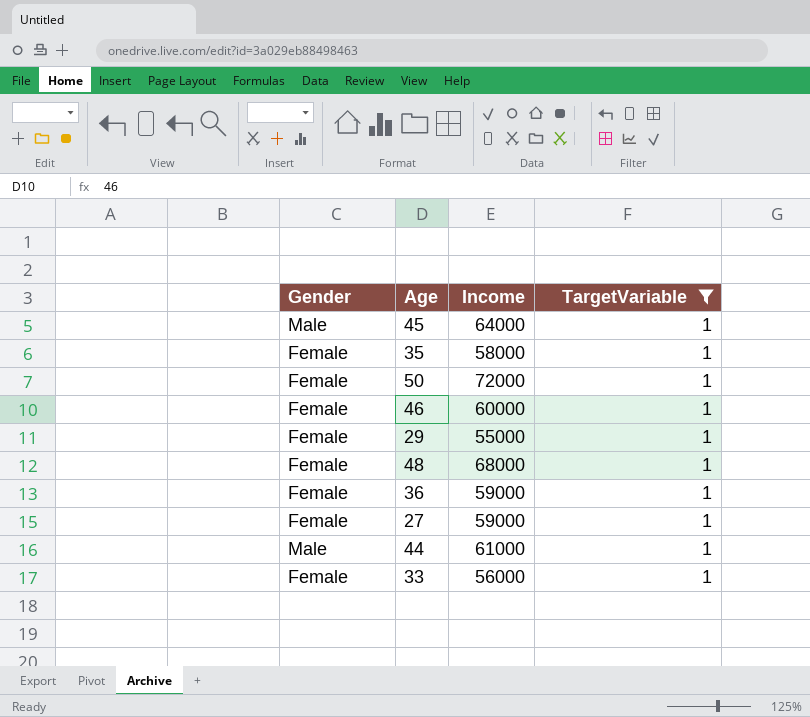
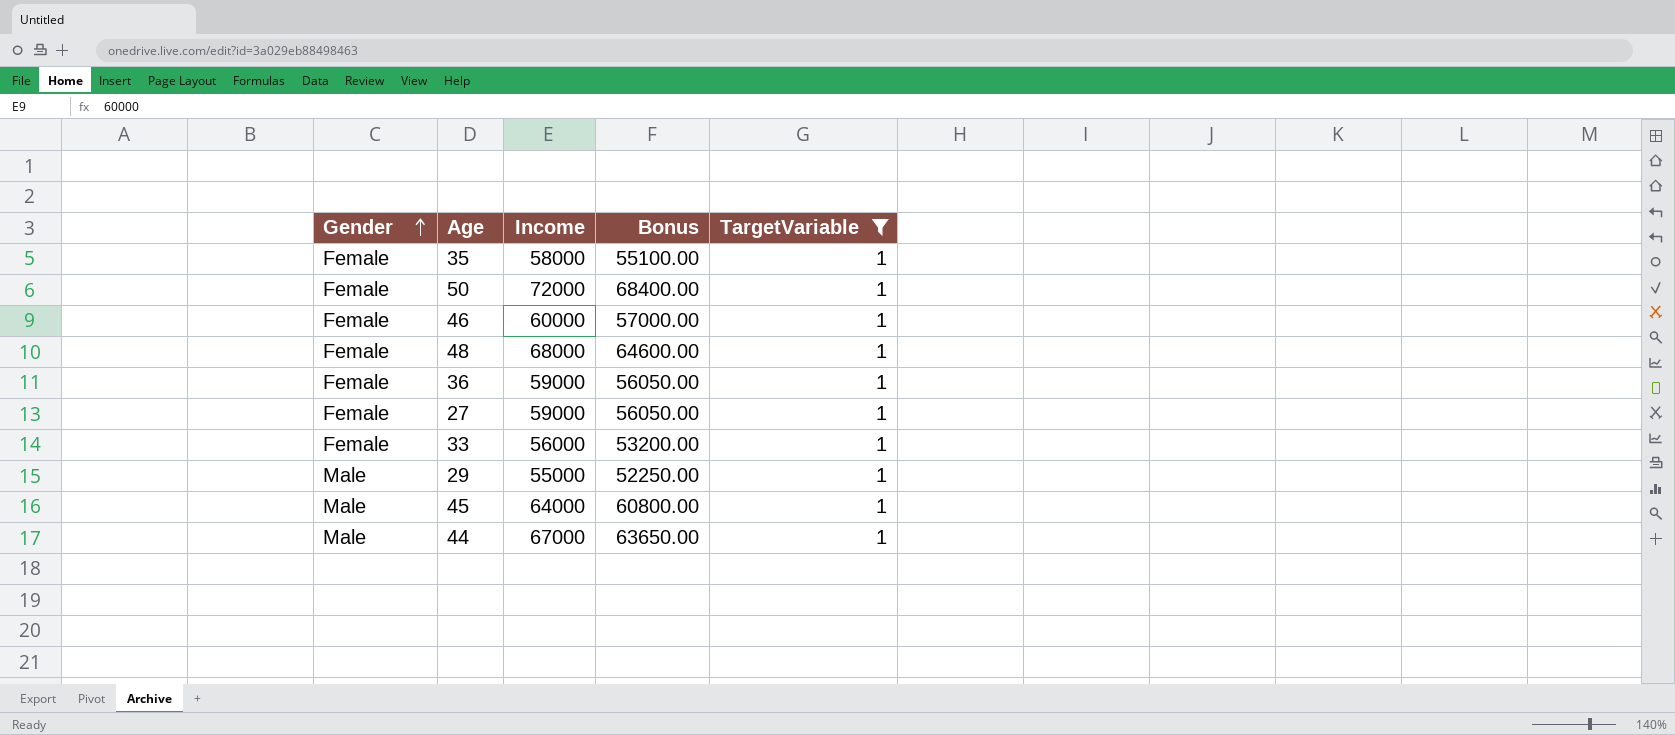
row order: none -> Gender ascending
column Bonus | formula: none -> [Income] * 0.95
29 | Gender: Female -> Male
44 | Income: 61000 -> 67000

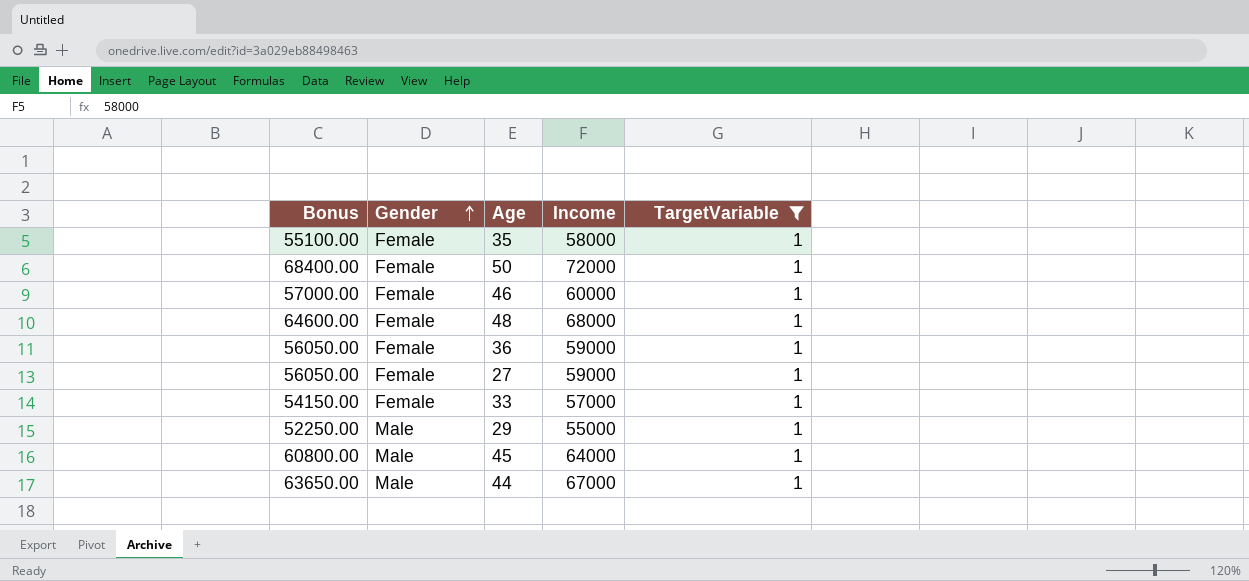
column Bonus | position: 4 -> 1
33 | Bonus: 53200.00 -> 54150.00
33 | Income: 56000 -> 57000

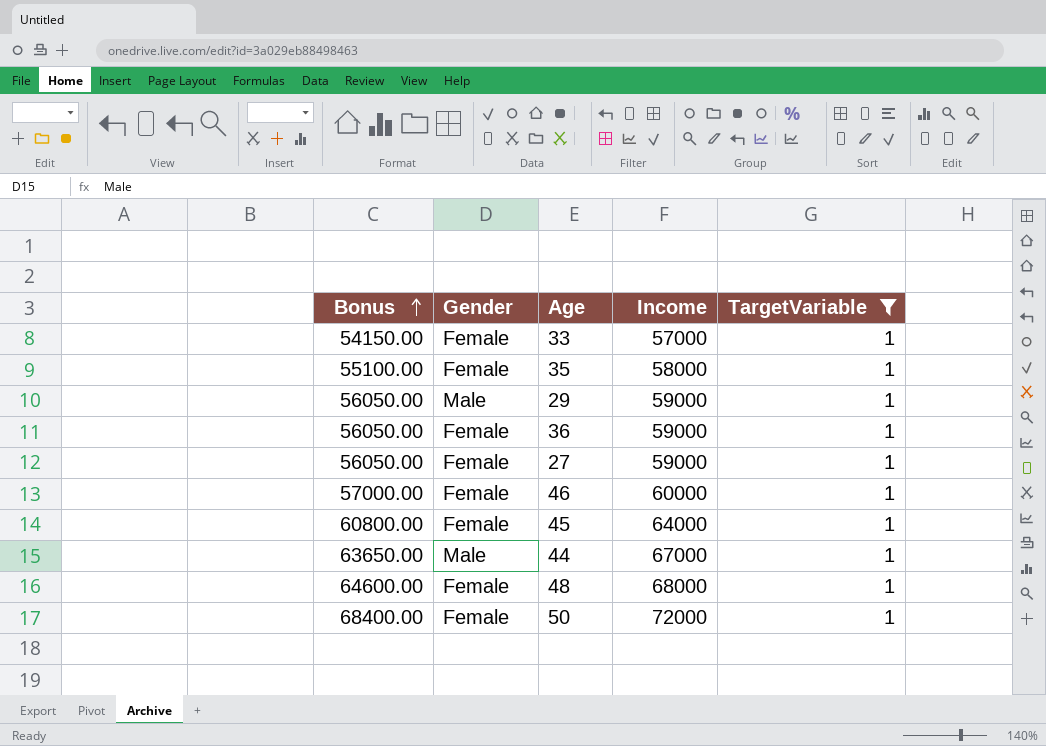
row order: Gender ascending -> Bonus ascending
29 | Bonus: 52250.00 -> 56050.00
29 | Income: 55000 -> 59000
45 | Gender: Male -> Female

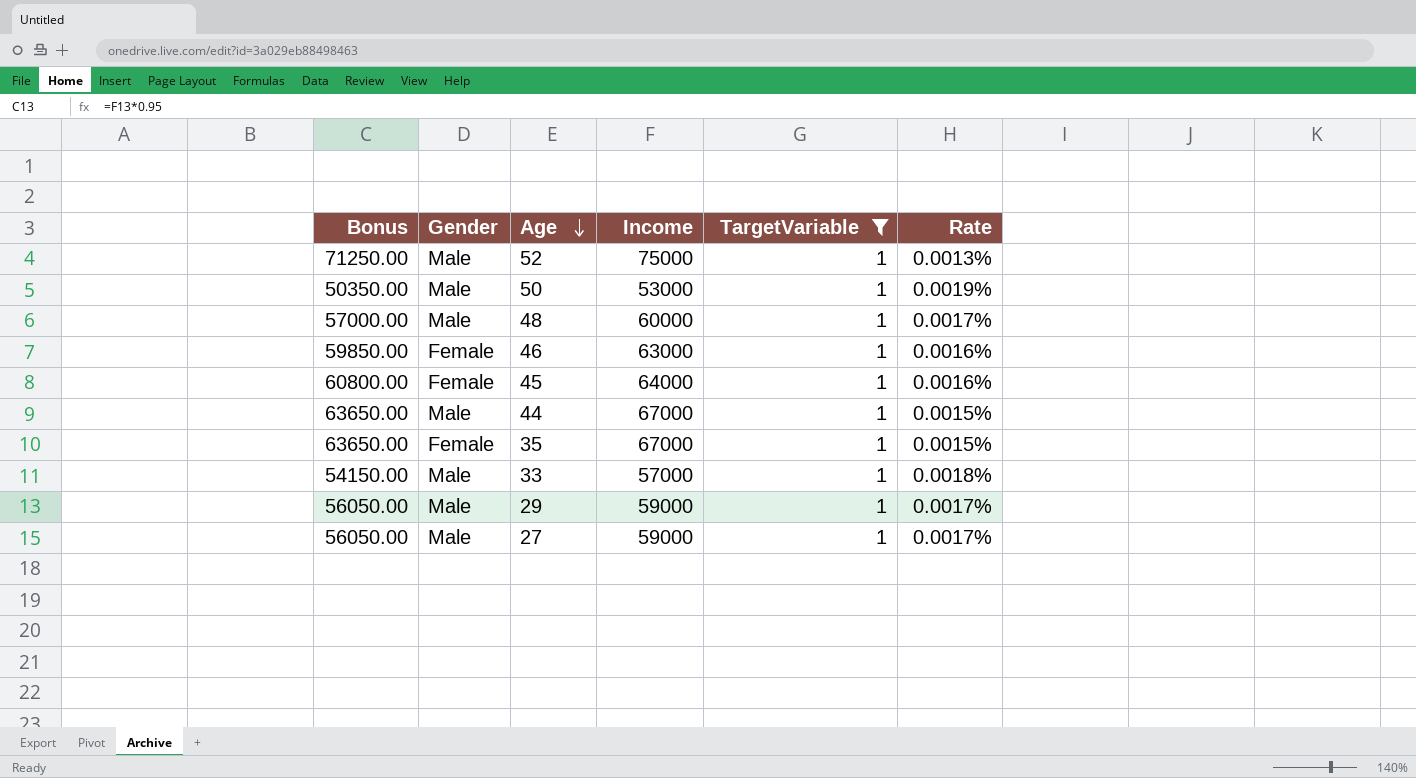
row order: Bonus ascending -> Age descending
column Rate | formula: none -> [TargetVariable] / [Income]
row 36: 56050.00 | Female | 59000 | 1 -> none
row 52: none -> 71250.00 | Male | 75000 | 1 | 0.0013%
50 | Bonus: 68400.00 -> 50350.00
50 | Gender: Female -> Male
50 | Income: 72000 -> 53000
48 | Bonus: 64600.00 -> 57000.00
48 | Gender: Female -> Male
48 | Income: 68000 -> 60000
46 | Bonus: 57000.00 -> 59850.00
46 | Income: 60000 -> 63000
35 | Bonus: 55100.00 -> 63650.00
35 | Income: 58000 -> 67000
33 | Gender: Female -> Male
27 | Gender: Female -> Male

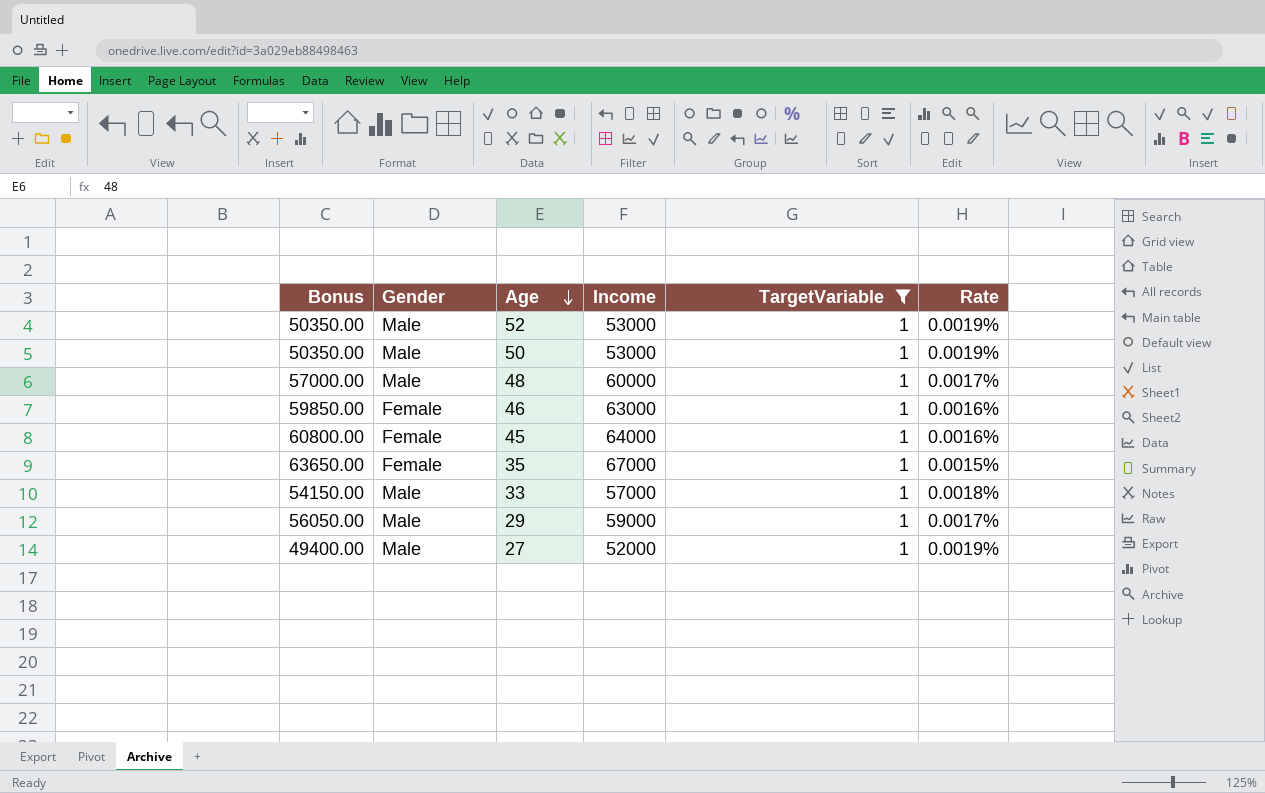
row 44: 63650.00 | Male | 67000 | 1 | 0.0015% -> none
52 | Bonus: 71250.00 -> 50350.00
52 | Income: 75000 -> 53000
52 | Rate: 0.0013% -> 0.0019%
27 | Bonus: 56050.00 -> 49400.00
27 | Income: 59000 -> 52000
27 | Rate: 0.0017% -> 0.0019%

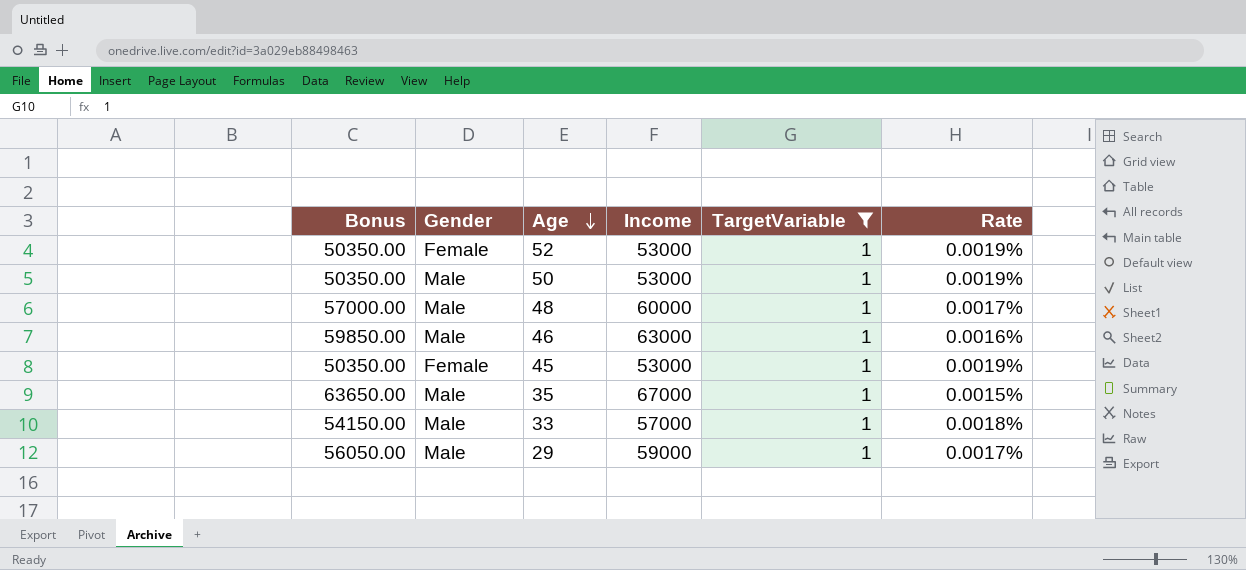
row 27: 49400.00 | Male | 52000 | 1 | 0.0019% -> none
52 | Gender: Male -> Female
46 | Gender: Female -> Male
45 | Bonus: 60800.00 -> 50350.00
45 | Income: 64000 -> 53000
45 | Rate: 0.0016% -> 0.0019%
35 | Gender: Female -> Male

